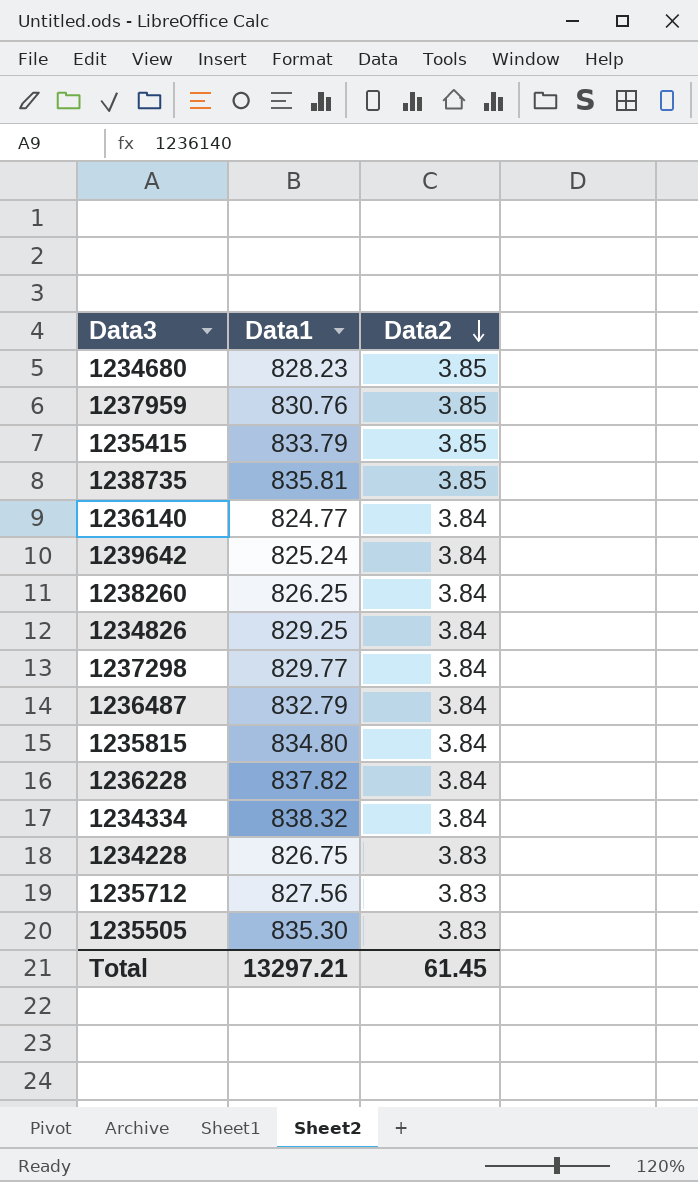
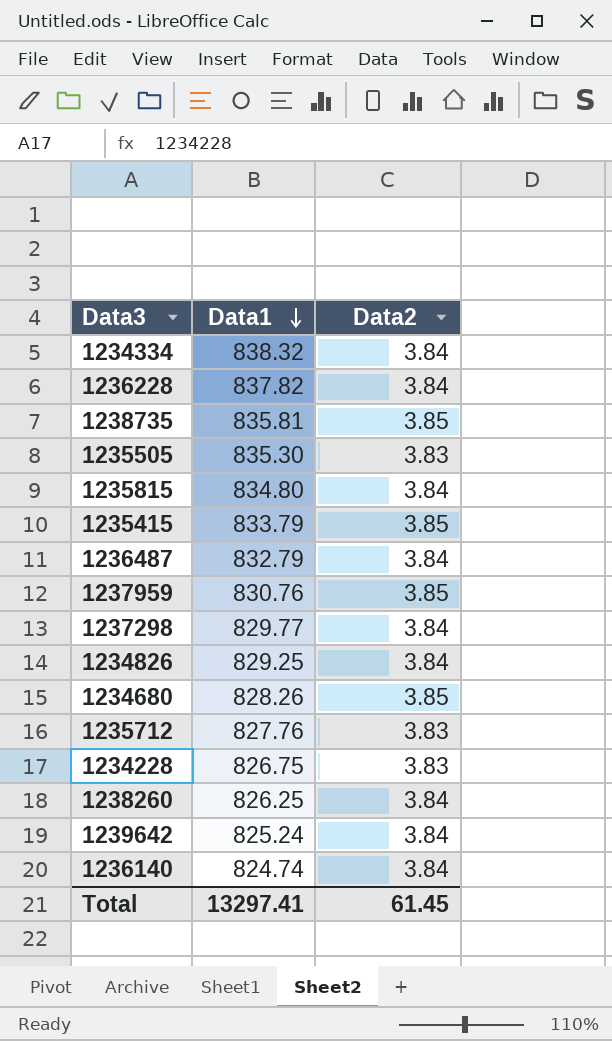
row order: Data2 descending -> Data1 descending
1234680 | Data1: 828.23 -> 828.26
1235712 | Data1: 827.56 -> 827.76
1236140 | Data1: 824.77 -> 824.74
Total | Data1: 13297.21 -> 13297.41

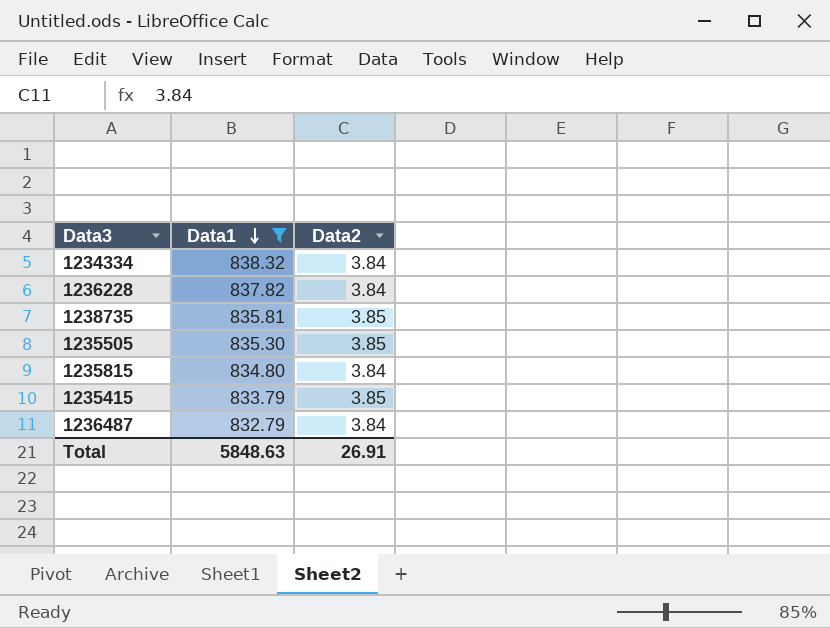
filter: none -> Data1 >= 832.79
1235505 | Data2: 3.83 -> 3.85
Total | Data1: 13297.41 -> 5848.63
Total | Data2: 61.45 -> 26.91

